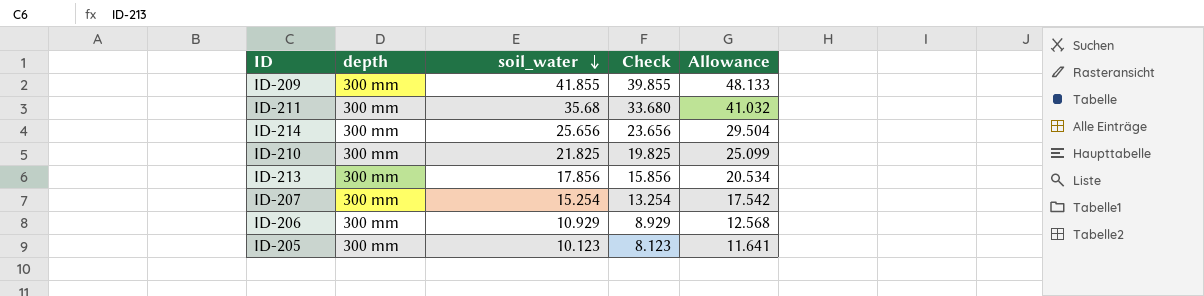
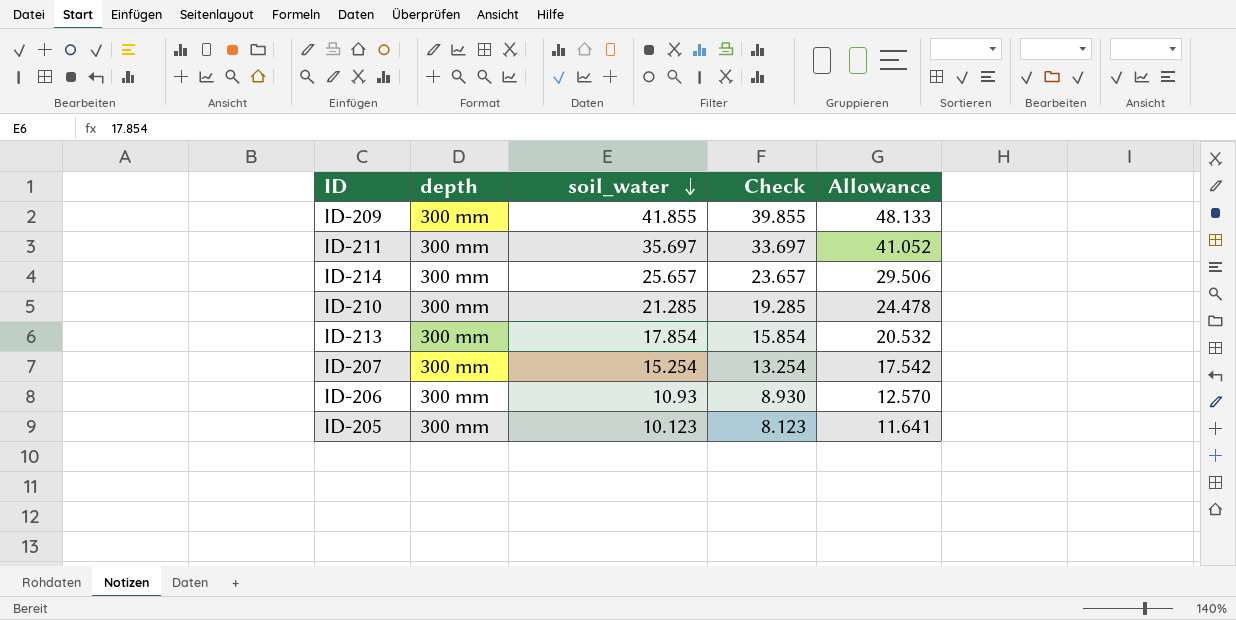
ID-211 | soil_water: 35.68 -> 35.697
ID-211 | Check: 33.680 -> 33.697
ID-211 | Allowance: 41.032 -> 41.052
ID-214 | soil_water: 25.656 -> 25.657
ID-214 | Check: 23.656 -> 23.657
ID-214 | Allowance: 29.504 -> 29.506
ID-210 | soil_water: 21.825 -> 21.285
ID-210 | Check: 19.825 -> 19.285
ID-210 | Allowance: 25.099 -> 24.478
ID-213 | soil_water: 17.856 -> 17.854
ID-213 | Check: 15.856 -> 15.854
ID-213 | Allowance: 20.534 -> 20.532
ID-206 | soil_water: 10.929 -> 10.93
ID-206 | Check: 8.929 -> 8.930
ID-206 | Allowance: 12.568 -> 12.570

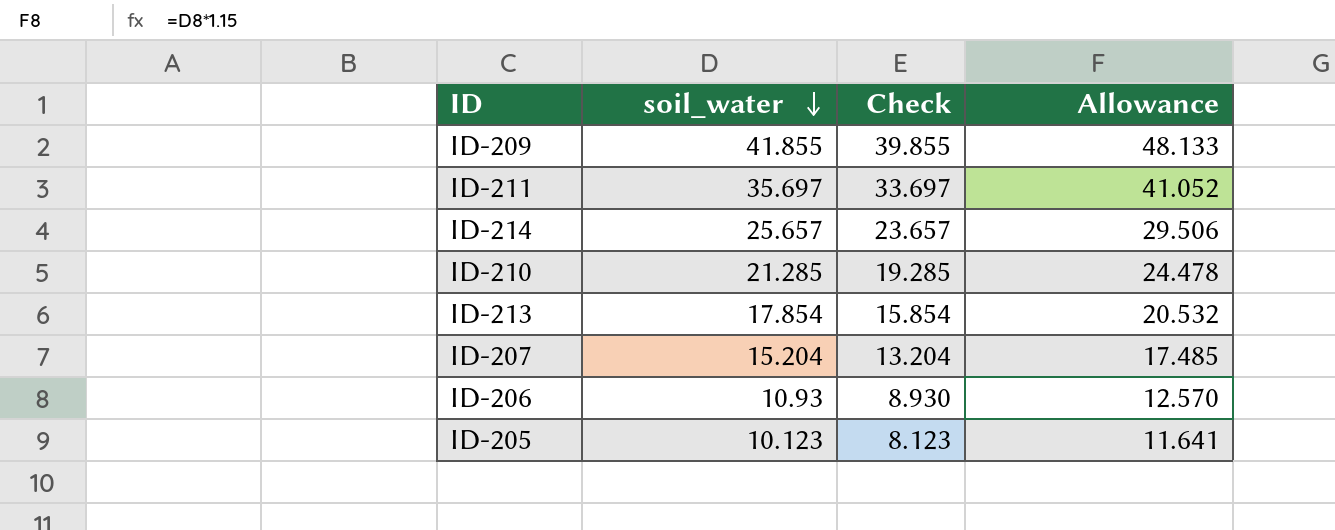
column depth | position: 2 -> none
ID-207 | soil_water: 15.254 -> 15.204
ID-207 | Check: 13.254 -> 13.204
ID-207 | Allowance: 17.542 -> 17.485

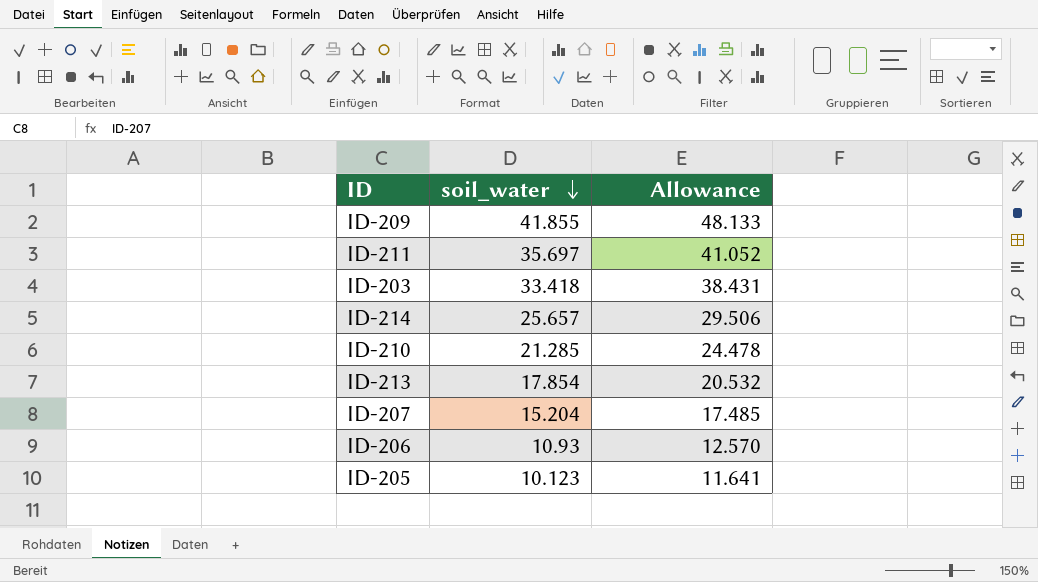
column Check | formula: [soil_water] - 2 -> none
row ID-203: none -> 33.418 | 38.431

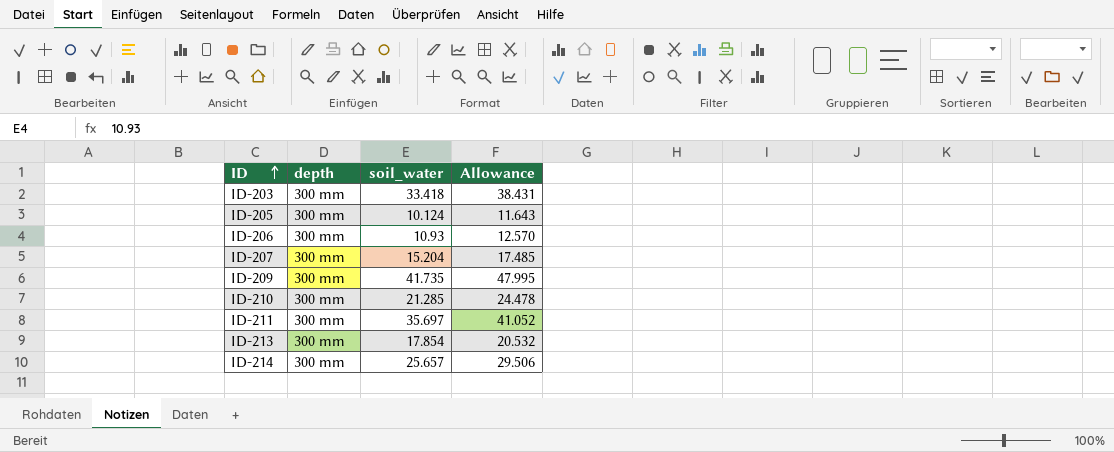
row order: soil_water descending -> ID ascending
column depth | position: none -> 2
ID-205 | soil_water: 10.123 -> 10.124
ID-205 | Allowance: 11.641 -> 11.643
ID-209 | soil_water: 41.855 -> 41.735
ID-209 | Allowance: 48.133 -> 47.995

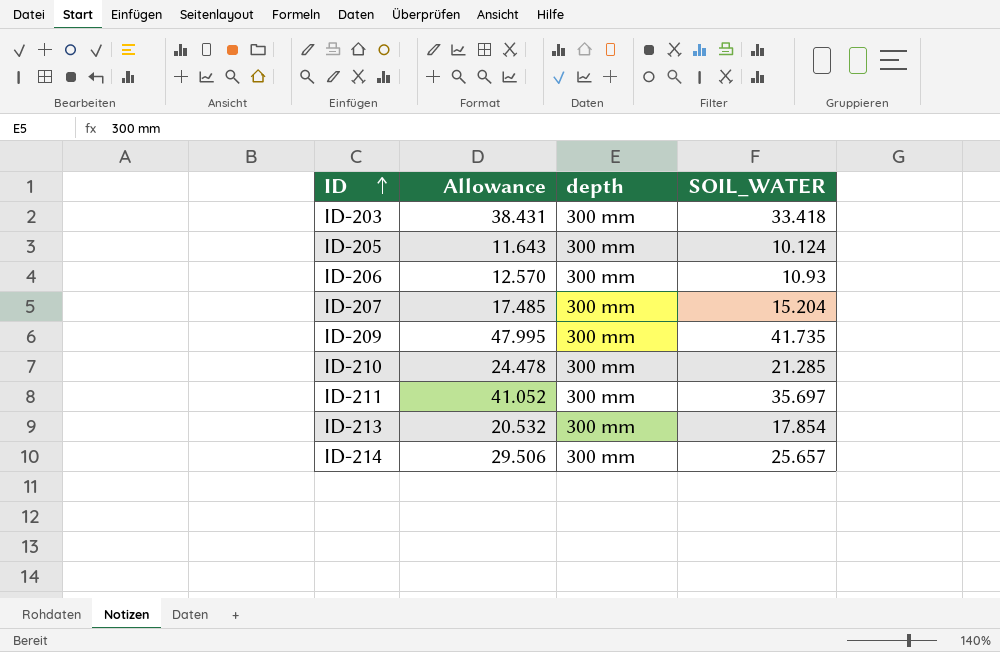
column Allowance | position: 4 -> 2
column name: soil_water -> SOIL_WATER

